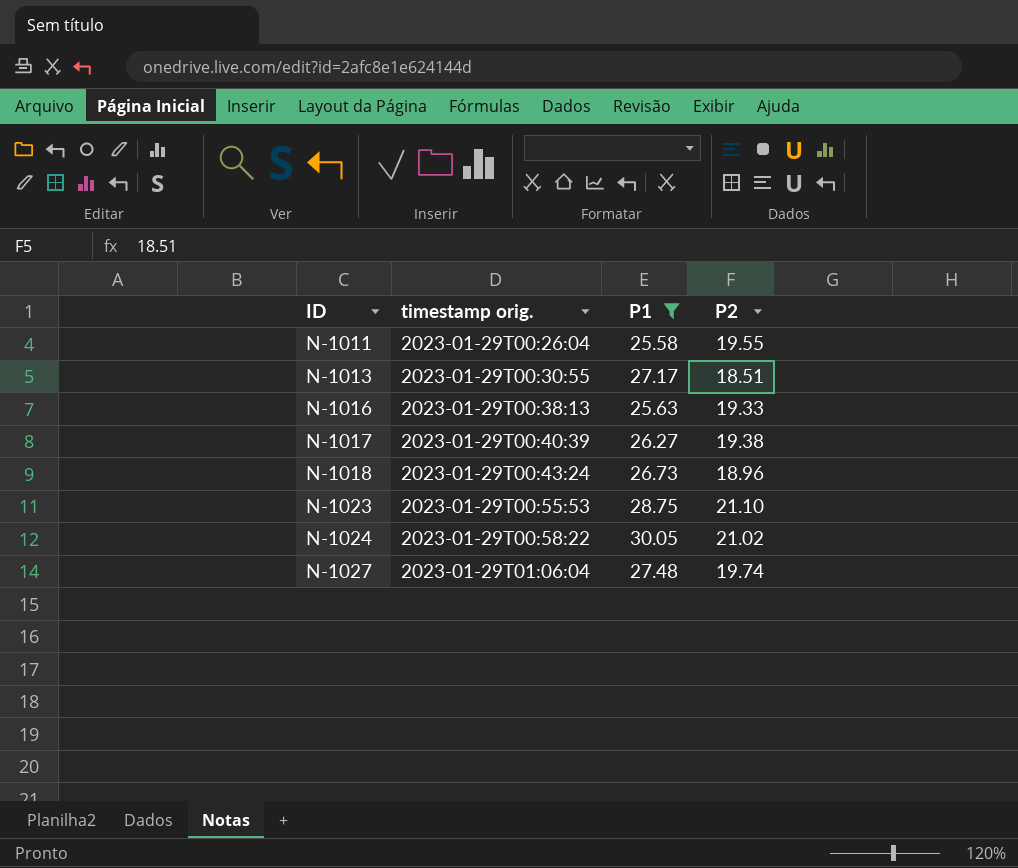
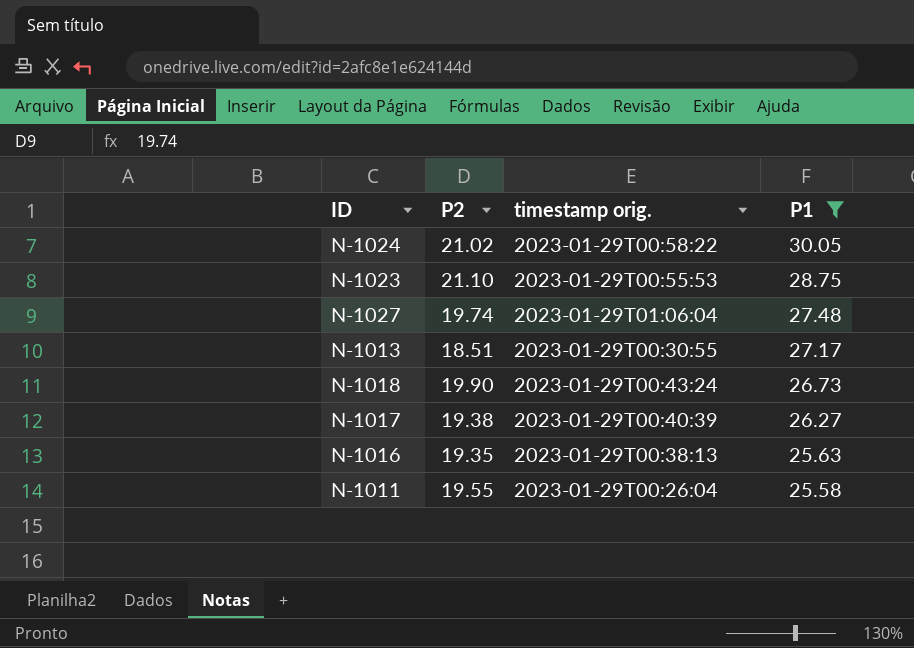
row order: ID ascending -> P1 descending
column P2 | position: 4 -> 2
N-1018 | P2: 18.96 -> 19.90
N-1016 | P2: 19.33 -> 19.35

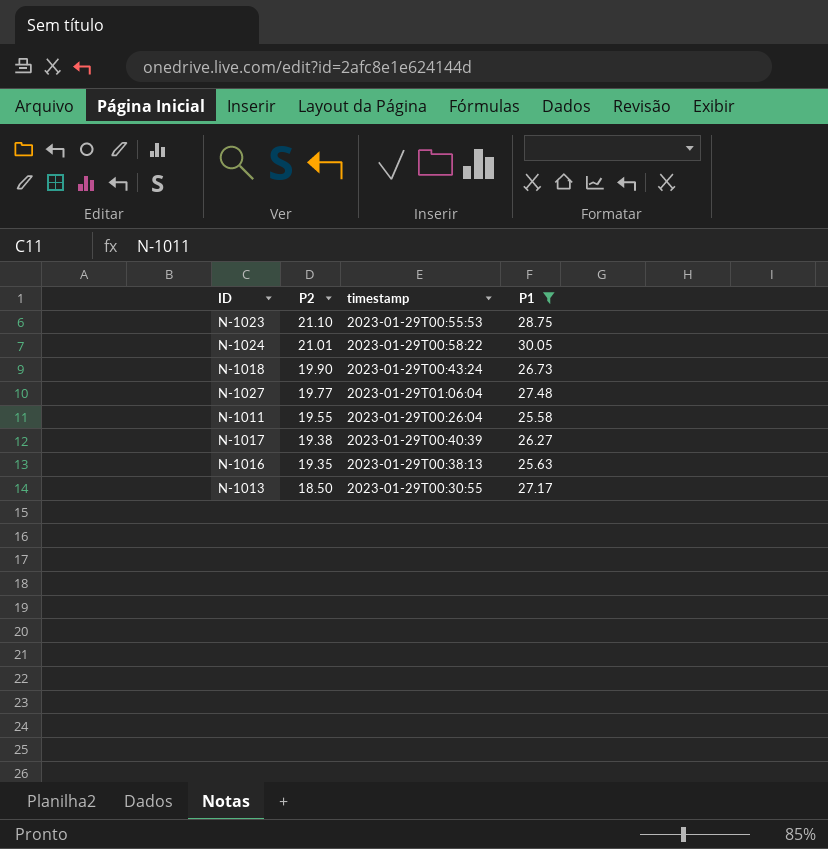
row order: P1 descending -> P2 descending
column name: timestamp orig. -> timestamp
N-1024 | P2: 21.02 -> 21.01
N-1027 | P2: 19.74 -> 19.77
N-1013 | P2: 18.51 -> 18.50

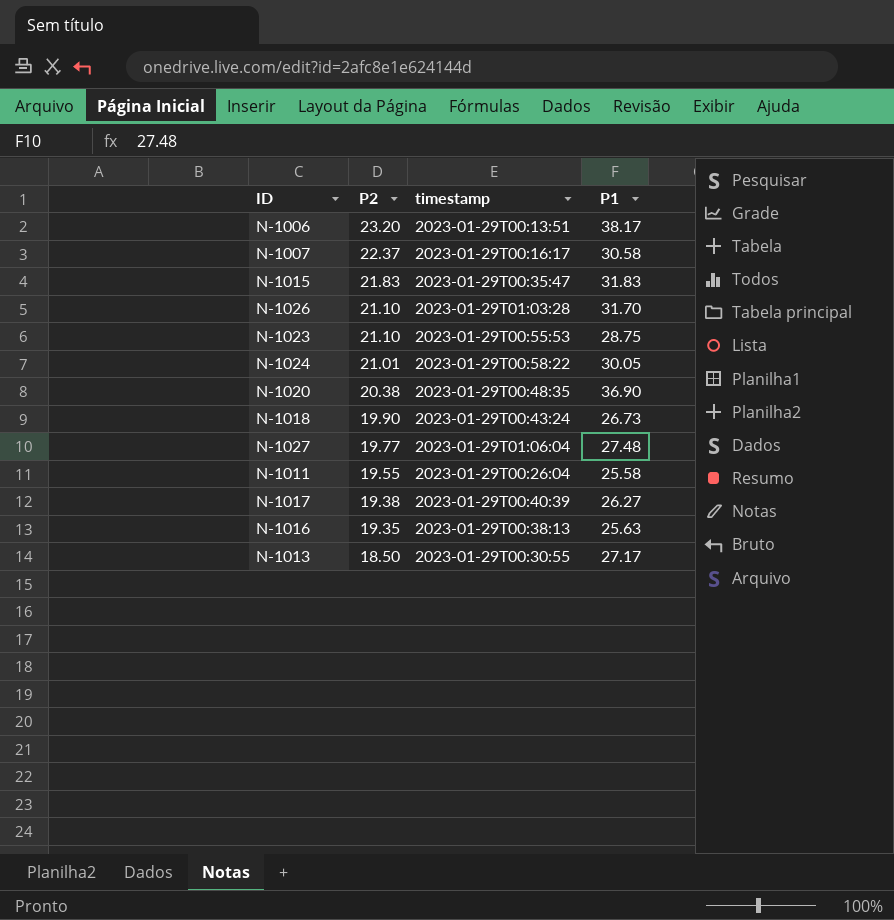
filter: P1 <= 30.05 -> none

